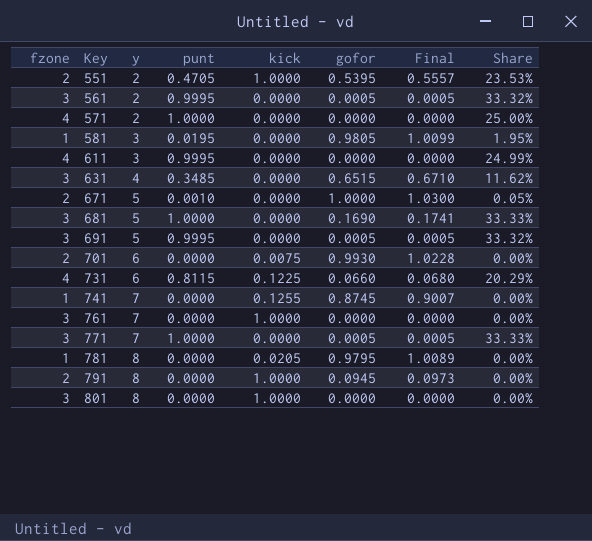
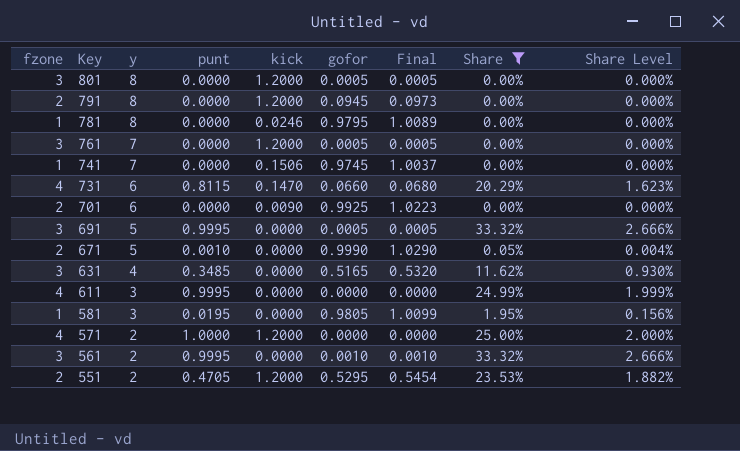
filter: none -> Share != 33.33%
row order: Key ascending -> Key descending
column Share Level | formula: none -> [Share] * 0.08
801 | kick: 1.0000 -> 1.2000
801 | gofor: 0.0000 -> 0.0005
801 | Final: 0.0000 -> 0.0005
791 | kick: 1.0000 -> 1.2000
781 | kick: 0.0205 -> 0.0246
761 | kick: 1.0000 -> 1.2000
761 | gofor: 0.0000 -> 0.0005
761 | Final: 0.0000 -> 0.0005
741 | kick: 0.1255 -> 0.1506
741 | gofor: 0.8745 -> 0.9745
741 | Final: 0.9007 -> 1.0037
731 | kick: 0.1225 -> 0.1470
701 | kick: 0.0075 -> 0.0090
701 | gofor: 0.9930 -> 0.9925
701 | Final: 1.0228 -> 1.0223
671 | gofor: 1.0000 -> 0.9990
671 | Final: 1.0300 -> 1.0290
631 | gofor: 0.6515 -> 0.5165
631 | Final: 0.6710 -> 0.5320
571 | kick: 0.0000 -> 1.2000
561 | gofor: 0.0005 -> 0.0010
561 | Final: 0.0005 -> 0.0010
551 | kick: 1.0000 -> 1.2000
551 | gofor: 0.5395 -> 0.5295
551 | Final: 0.5557 -> 0.5454

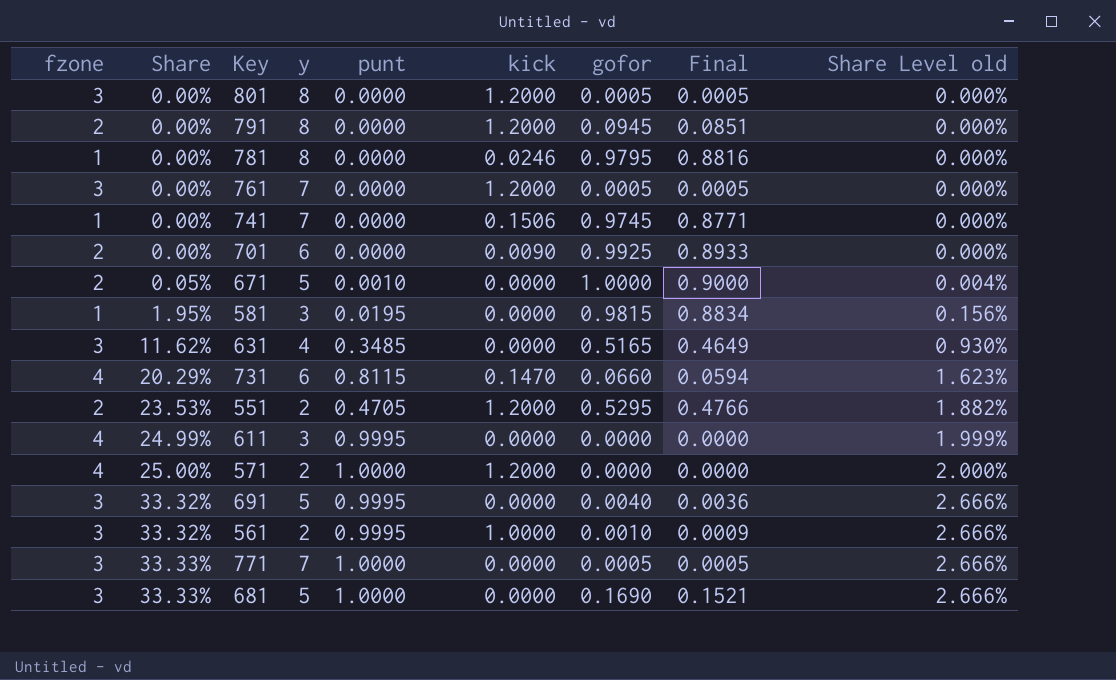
filter: Share != 33.33% -> none
row order: Key descending -> Share ascending
column Share | position: 8 -> 2
column Final | formula: [gofor] * 1.03 -> [gofor] * 0.9
column name: Share Level -> Share Level old
671 | gofor: 0.9990 -> 1.0000
581 | gofor: 0.9805 -> 0.9815
691 | gofor: 0.0005 -> 0.0040
561 | kick: 0.0000 -> 1.0000

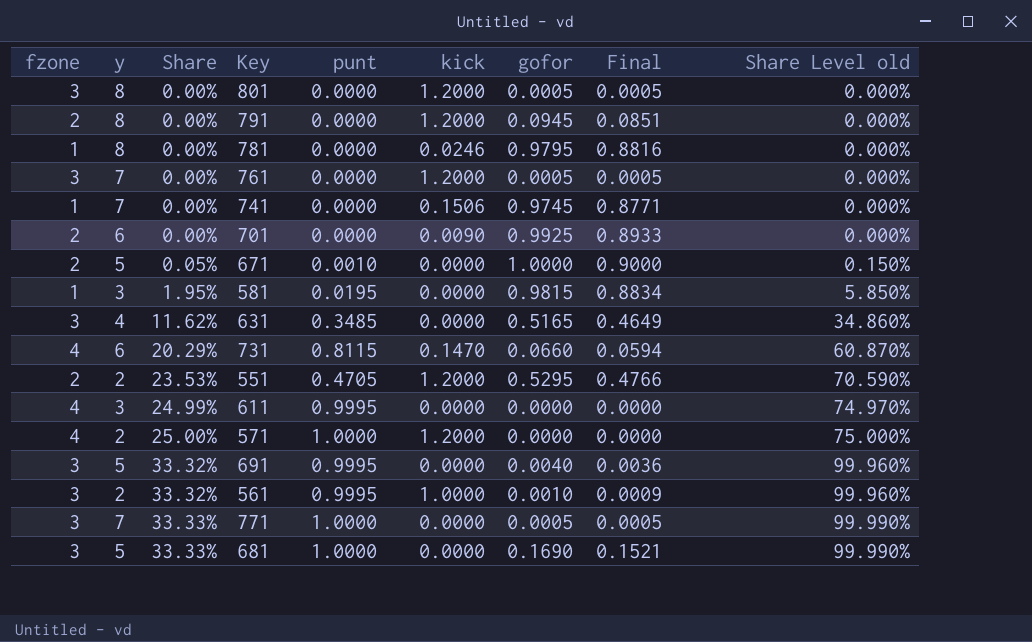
column y | position: 4 -> 2
column Share Level old | formula: [Share] * 0.08 -> [Share] * 3

